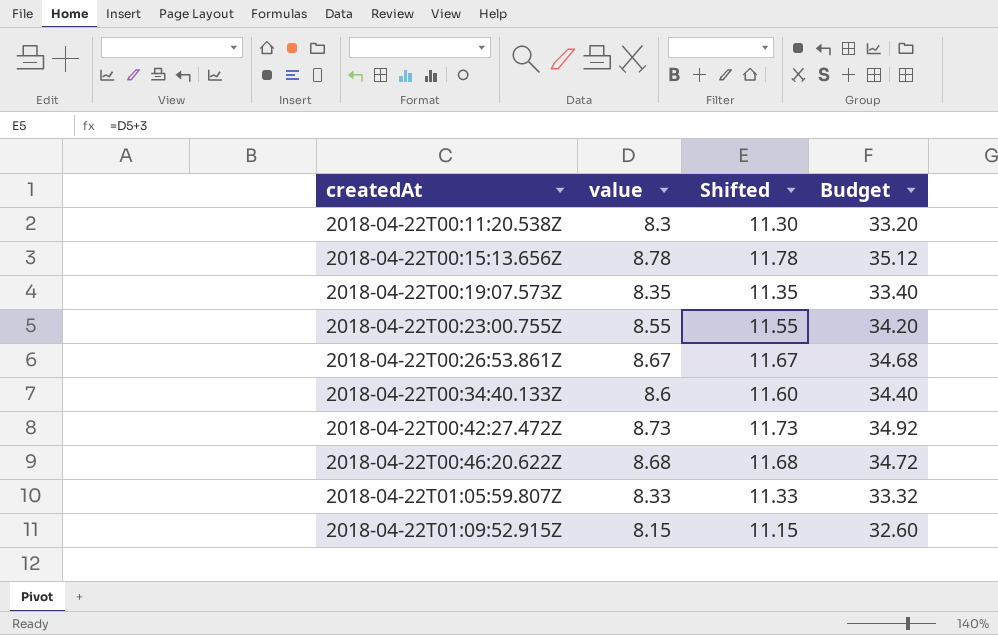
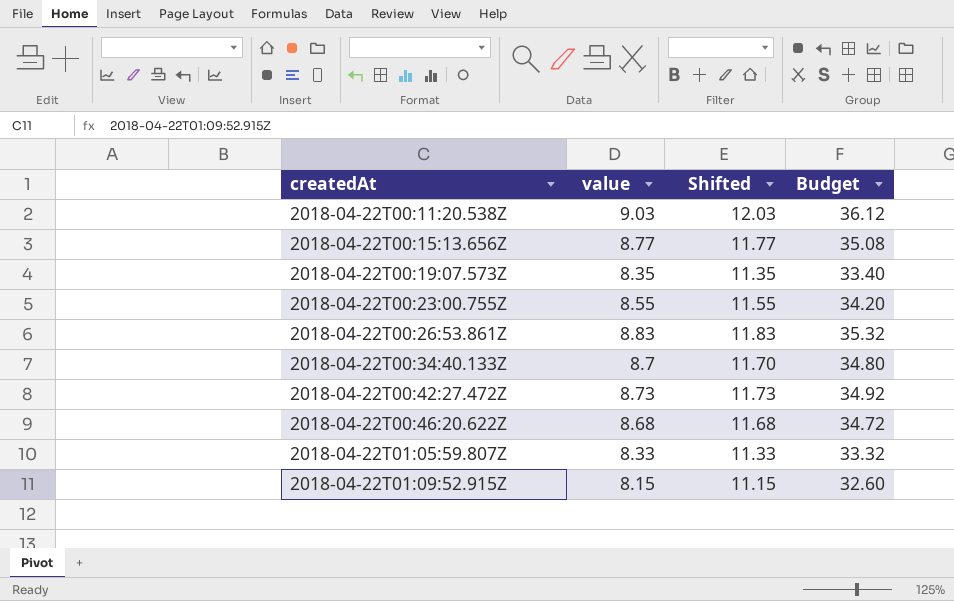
2018-04-22T00:11:20.538Z | value: 8.3 -> 9.03
2018-04-22T00:11:20.538Z | Shifted: 11.30 -> 12.03
2018-04-22T00:11:20.538Z | Budget: 33.20 -> 36.12
2018-04-22T00:15:13.656Z | value: 8.78 -> 8.77
2018-04-22T00:15:13.656Z | Shifted: 11.78 -> 11.77
2018-04-22T00:15:13.656Z | Budget: 35.12 -> 35.08
2018-04-22T00:26:53.861Z | value: 8.67 -> 8.83
2018-04-22T00:26:53.861Z | Shifted: 11.67 -> 11.83
2018-04-22T00:26:53.861Z | Budget: 34.68 -> 35.32
2018-04-22T00:34:40.133Z | value: 8.6 -> 8.7
2018-04-22T00:34:40.133Z | Shifted: 11.60 -> 11.70
2018-04-22T00:34:40.133Z | Budget: 34.40 -> 34.80

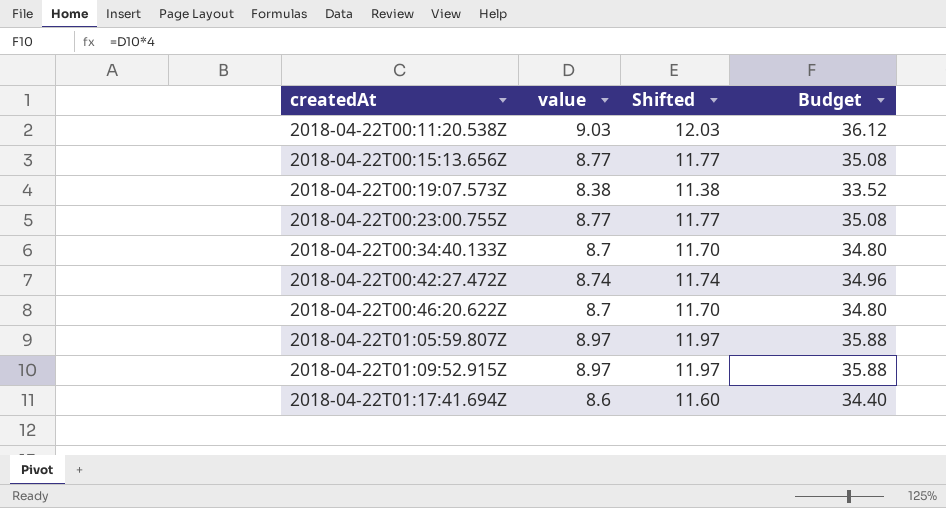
row 2018-04-22T00:26:53.861Z: 8.83 | 11.83 | 35.32 -> none
2018-04-22T00:19:07.573Z | value: 8.35 -> 8.38
2018-04-22T00:19:07.573Z | Shifted: 11.35 -> 11.38
2018-04-22T00:19:07.573Z | Budget: 33.40 -> 33.52
2018-04-22T00:23:00.755Z | value: 8.55 -> 8.77
2018-04-22T00:23:00.755Z | Shifted: 11.55 -> 11.77
2018-04-22T00:23:00.755Z | Budget: 34.20 -> 35.08
2018-04-22T00:42:27.472Z | value: 8.73 -> 8.74
2018-04-22T00:42:27.472Z | Shifted: 11.73 -> 11.74
2018-04-22T00:42:27.472Z | Budget: 34.92 -> 34.96
2018-04-22T00:46:20.622Z | value: 8.68 -> 8.7
2018-04-22T00:46:20.622Z | Shifted: 11.68 -> 11.70
2018-04-22T00:46:20.622Z | Budget: 34.72 -> 34.80
2018-04-22T01:05:59.807Z | value: 8.33 -> 8.97
2018-04-22T01:05:59.807Z | Shifted: 11.33 -> 11.97
2018-04-22T01:05:59.807Z | Budget: 33.32 -> 35.88
2018-04-22T01:09:52.915Z | value: 8.15 -> 8.97
2018-04-22T01:09:52.915Z | Shifted: 11.15 -> 11.97
2018-04-22T01:09:52.915Z | Budget: 32.60 -> 35.88
row 2018-04-22T01:17:41.694Z: none -> 8.6 | 11.60 | 34.40

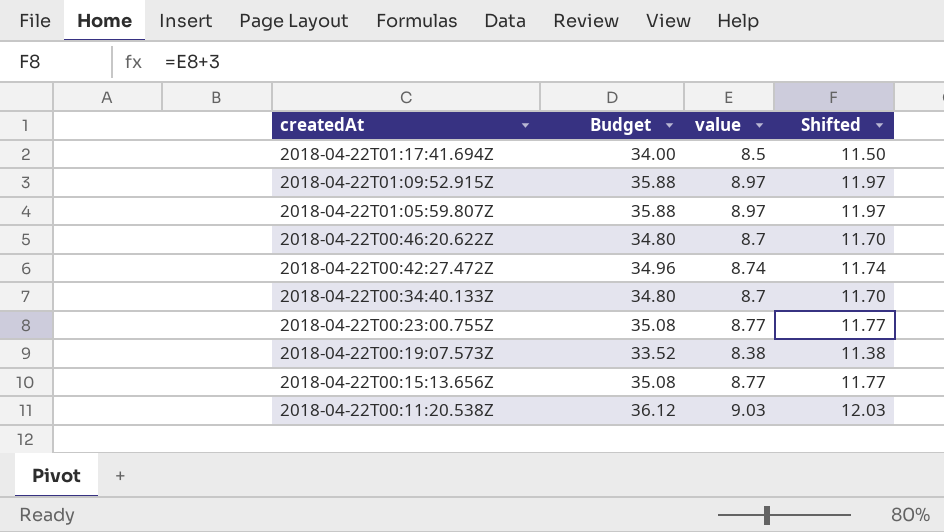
row order: createdAt ascending -> createdAt descending
column Budget | position: 4 -> 2
2018-04-22T01:17:41.694Z | Budget: 34.40 -> 34.00
2018-04-22T01:17:41.694Z | value: 8.6 -> 8.5
2018-04-22T01:17:41.694Z | Shifted: 11.60 -> 11.50

